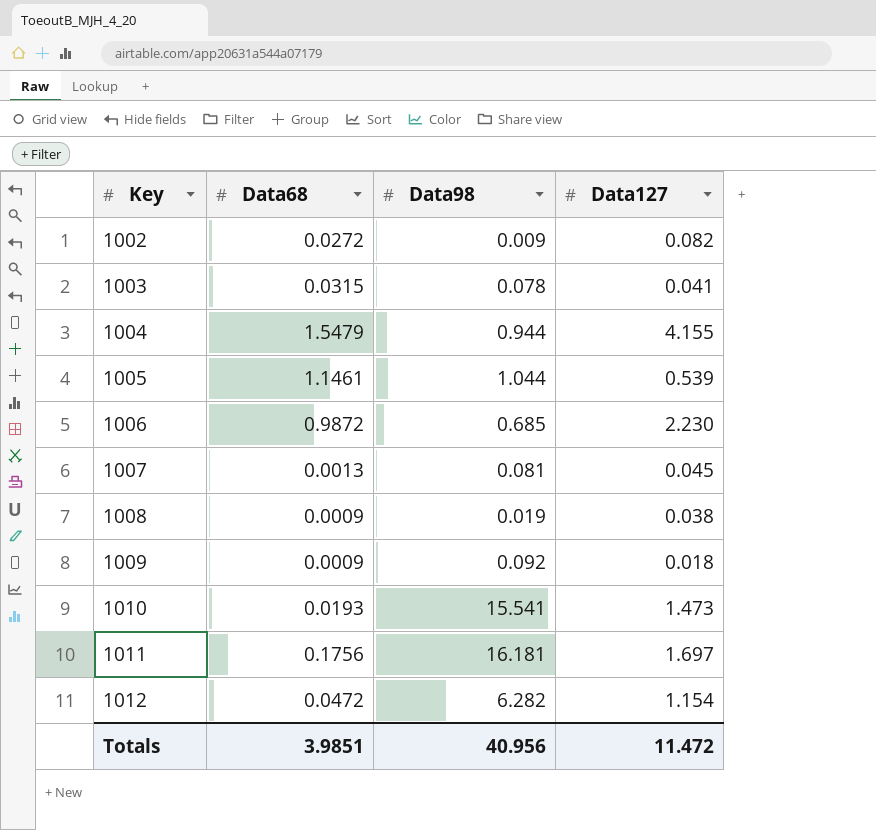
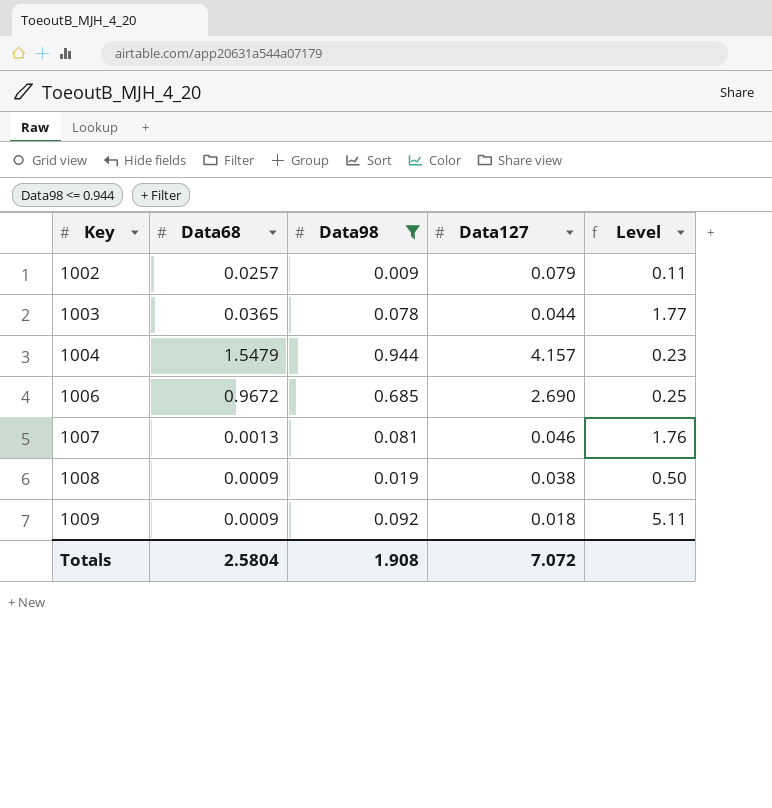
filter: none -> Data98 <= 0.944
column Level | formula: none -> [Data98] / [Data127]
1002 | Data68: 0.0272 -> 0.0257
1002 | Data127: 0.082 -> 0.079
1003 | Data68: 0.0315 -> 0.0365
1003 | Data127: 0.041 -> 0.044
1004 | Data127: 4.155 -> 4.157
1006 | Data68: 0.9872 -> 0.9672
1006 | Data127: 2.230 -> 2.690
1007 | Data127: 0.045 -> 0.046
Totals | Data68: 3.9851 -> 2.5804
Totals | Data98: 40.956 -> 1.908
Totals | Data127: 11.472 -> 7.072

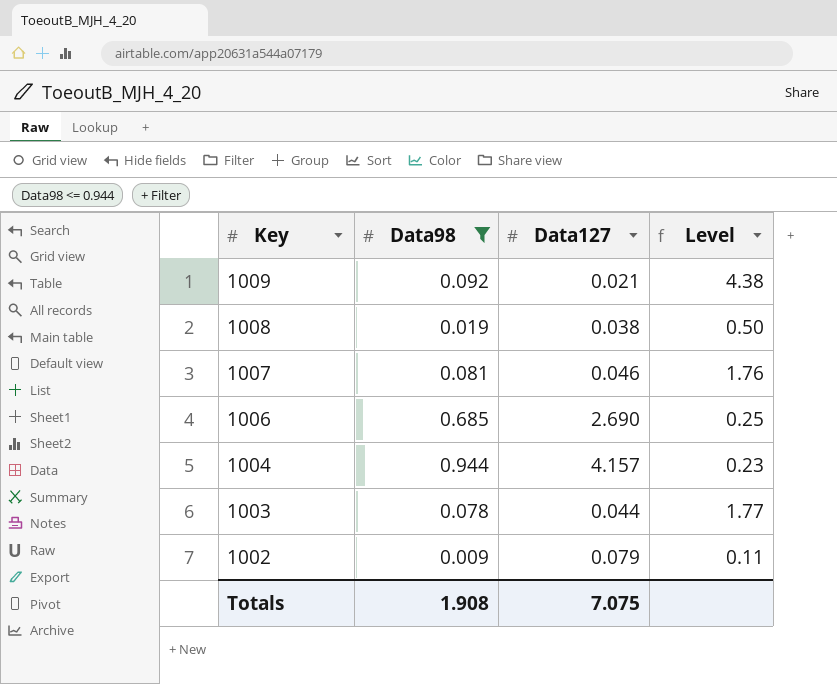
row order: Key ascending -> Key descending
column Data68 | position: 2 -> none
1009 | Data127: 0.018 -> 0.021
1009 | Level: 5.11 -> 4.38
Totals | Data127: 7.072 -> 7.075

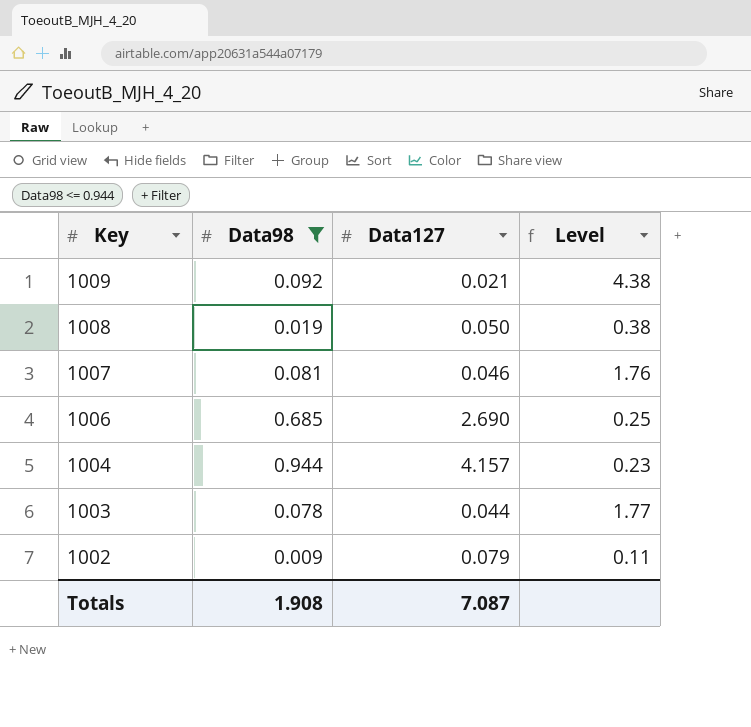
1008 | Data127: 0.038 -> 0.050
1008 | Level: 0.50 -> 0.38
Totals | Data127: 7.075 -> 7.087

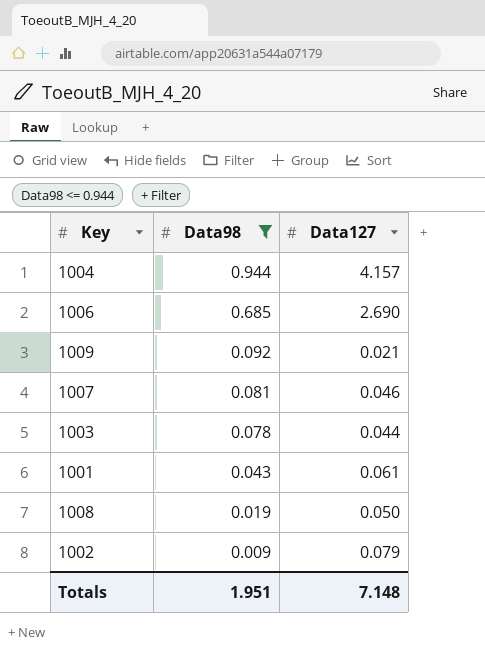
row order: Key descending -> Data98 descending
column Level | formula: [Data98] / [Data127] -> none
row 1001: none -> 0.043 | 0.061
Totals | Data98: 1.908 -> 1.951
Totals | Data127: 7.087 -> 7.148

